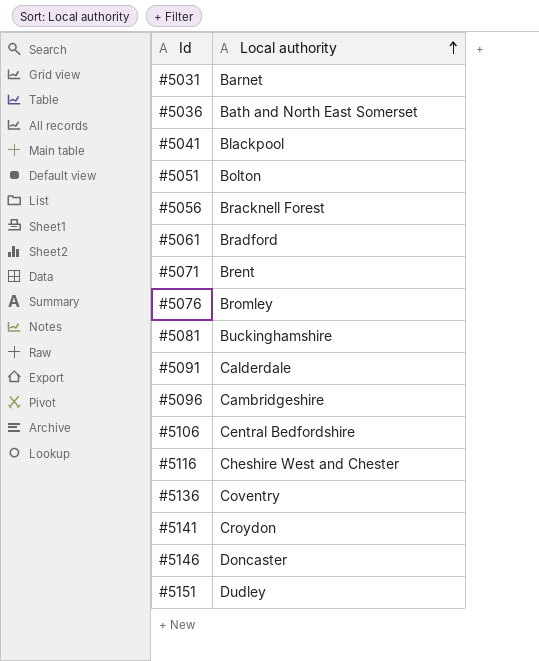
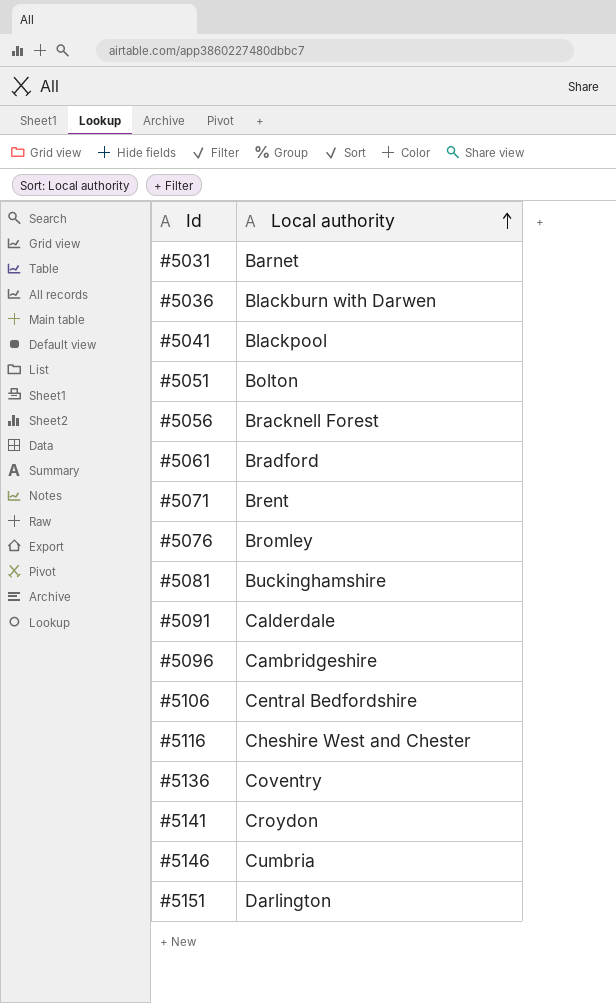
#5036 | Local authority: Bath and North East Somerset -> Blackburn with Darwen
#5146 | Local authority: Doncaster -> Cumbria
#5151 | Local authority: Dudley -> Darlington

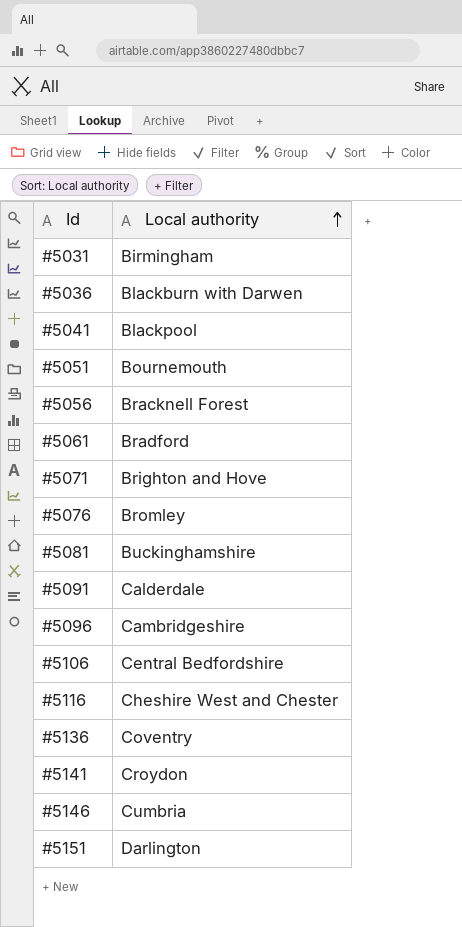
#5031 | Local authority: Barnet -> Birmingham
#5051 | Local authority: Bolton -> Bournemouth
#5071 | Local authority: Brent -> Brighton and Hove

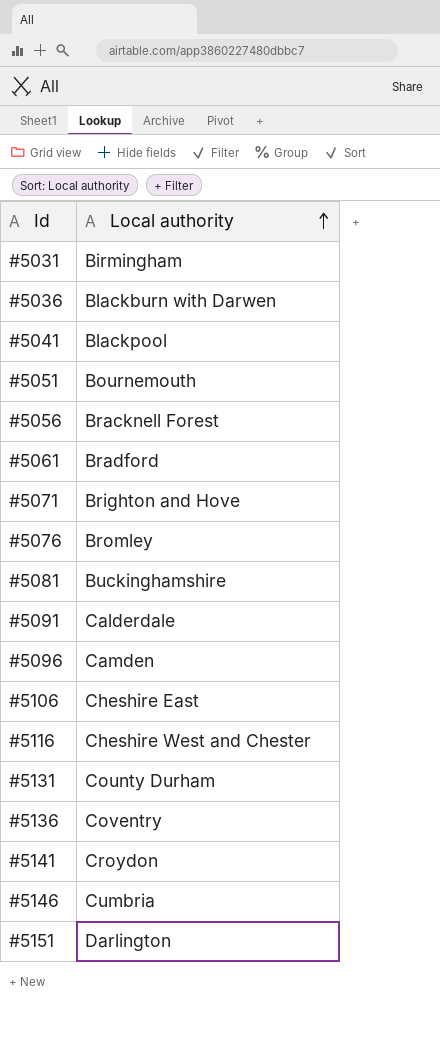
#5096 | Local authority: Cambridgeshire -> Camden
#5106 | Local authority: Central Bedfordshire -> Cheshire East
row #5131: none -> County Durham

